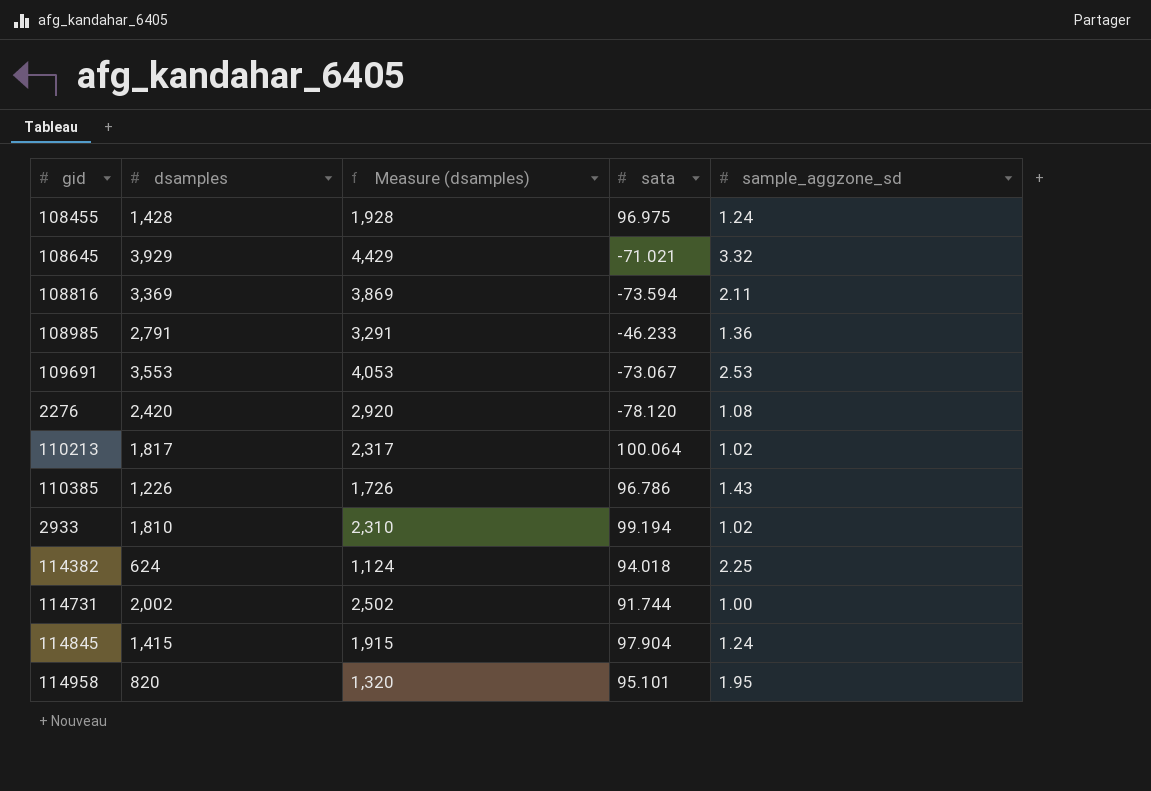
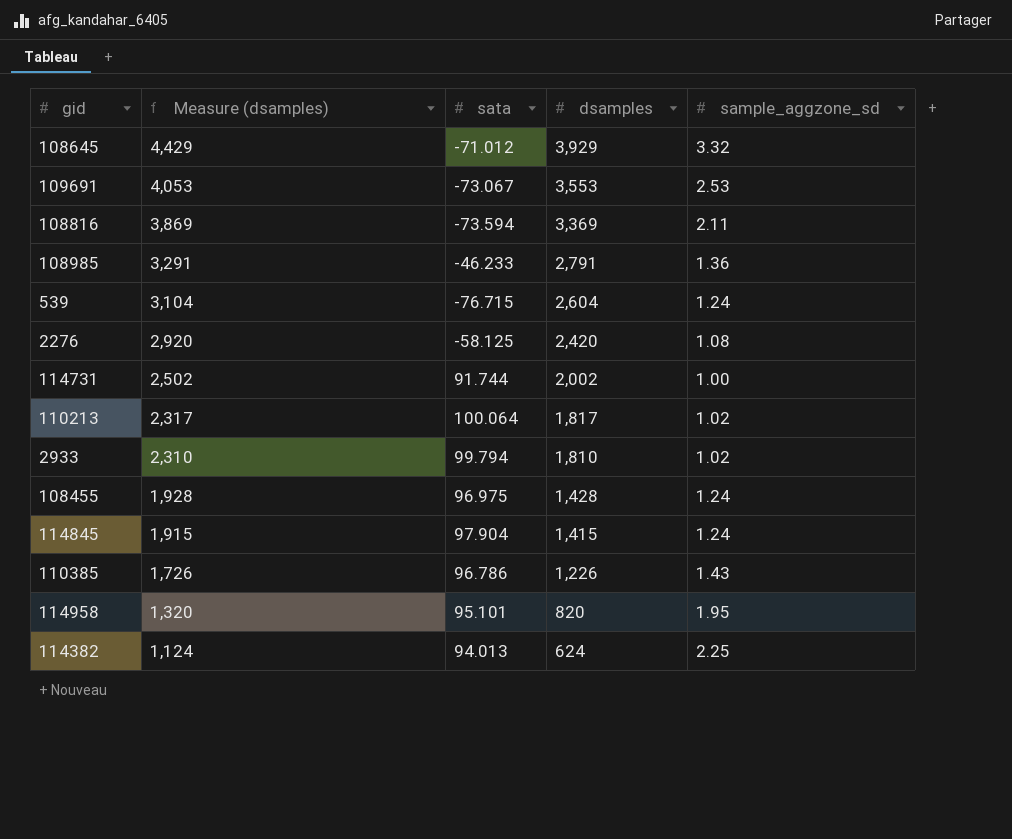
row order: none -> Measure (dsamples) descending
column dsamples | position: 2 -> 4
108645 | sata: -71.021 -> -71.012
row 539: none -> 3,104 | -76.715 | 2,604 | 1.24
2276 | sata: -78.120 -> -58.125
2933 | sata: 99.194 -> 99.794
114382 | sata: 94.018 -> 94.013

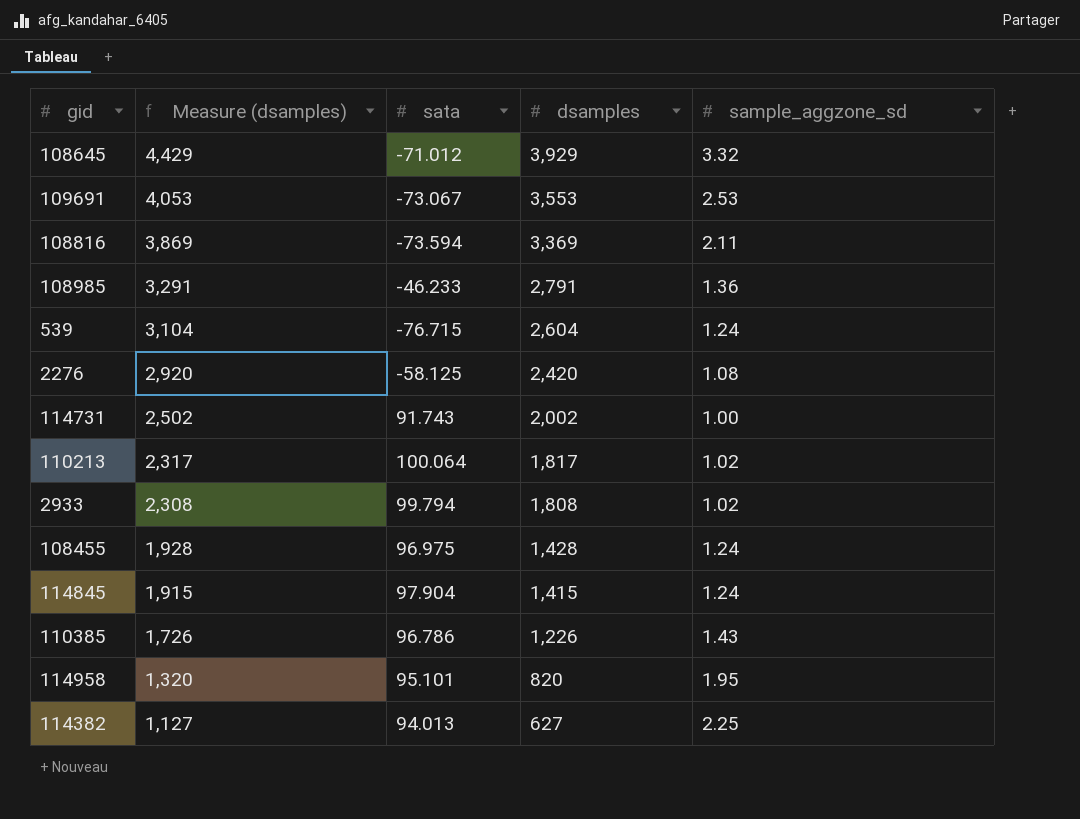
114731 | sata: 91.744 -> 91.743
2933 | Measure (dsamples): 2,310 -> 2,308
2933 | dsamples: 1,810 -> 1,808
114382 | Measure (dsamples): 1,124 -> 1,127
114382 | dsamples: 624 -> 627

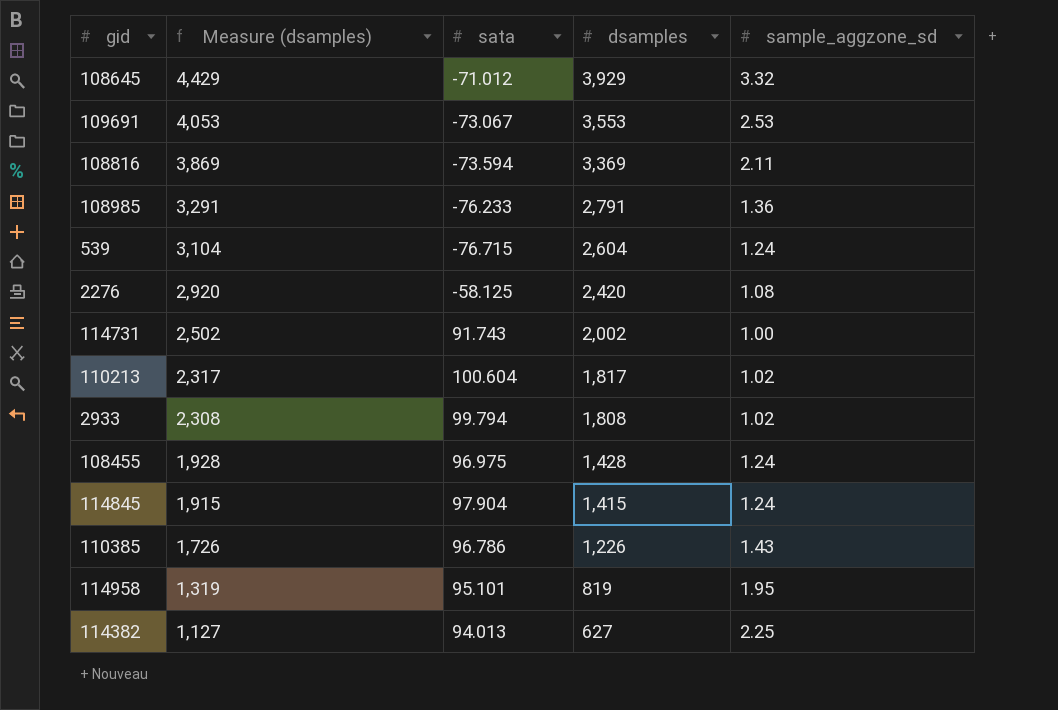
108985 | sata: -46.233 -> -76.233
110213 | sata: 100.064 -> 100.604
114958 | Measure (dsamples): 1,320 -> 1,319
114958 | dsamples: 820 -> 819

